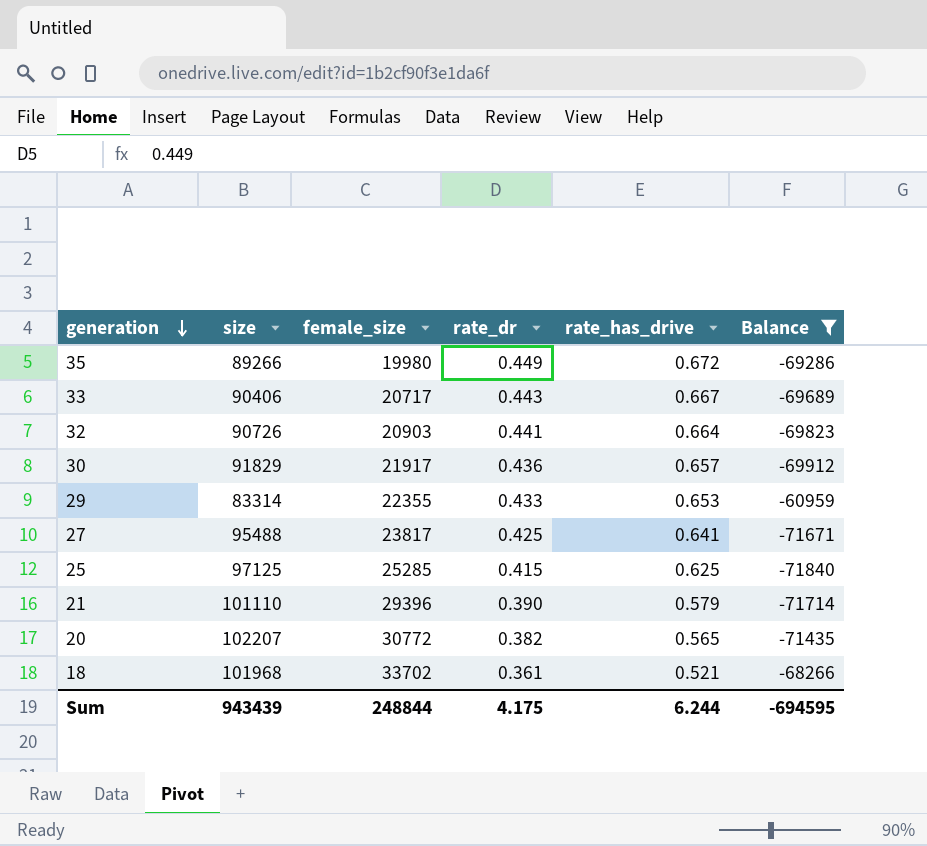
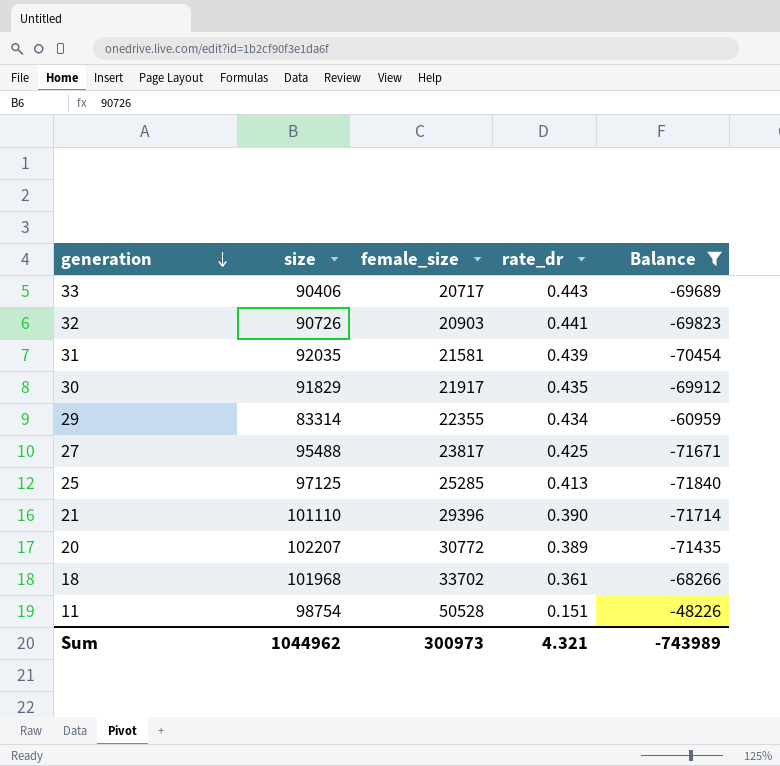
column rate_has_drive | position: 5 -> none
row 35: 89266 | 19980 | 0.449 | 0.672 | -69286 -> none
row 31: none -> 92035 | 21581 | 0.439 | -70454
30 | rate_dr: 0.436 -> 0.435
29 | rate_dr: 0.433 -> 0.434
25 | rate_dr: 0.415 -> 0.413
20 | rate_dr: 0.382 -> 0.389
row 11: none -> 98754 | 50528 | 0.151 | -48226
Sum | size: 943439 -> 1044962
Sum | female_size: 248844 -> 300973
Sum | rate_dr: 4.175 -> 4.321
Sum | Balance: -694595 -> -743989

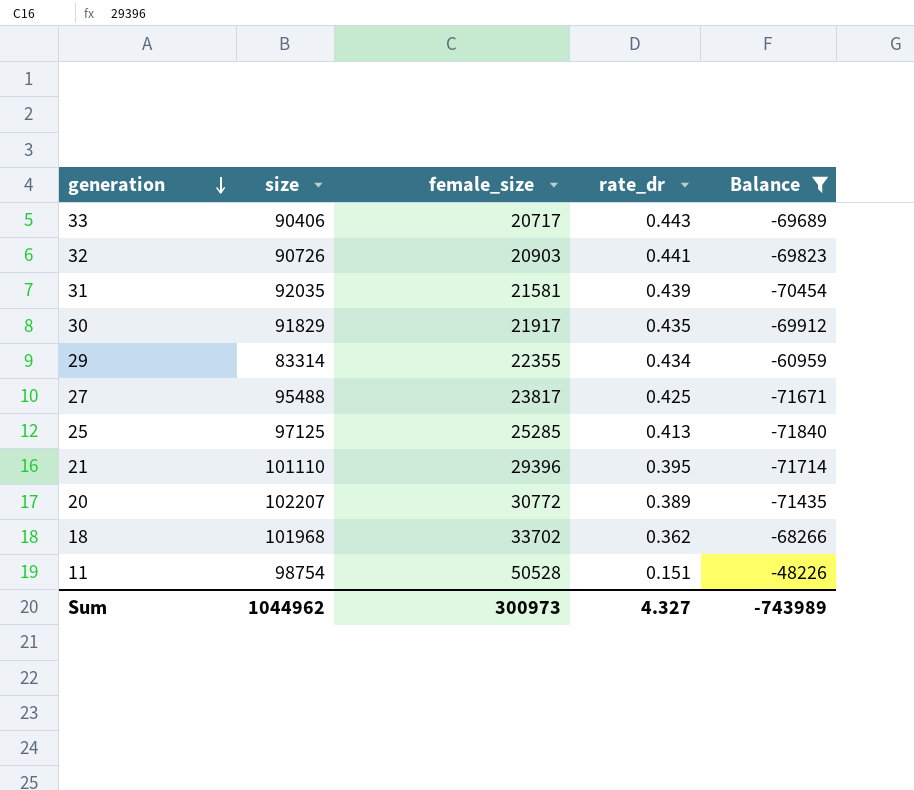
21 | rate_dr: 0.390 -> 0.395
18 | rate_dr: 0.361 -> 0.362
Sum | rate_dr: 4.321 -> 4.327

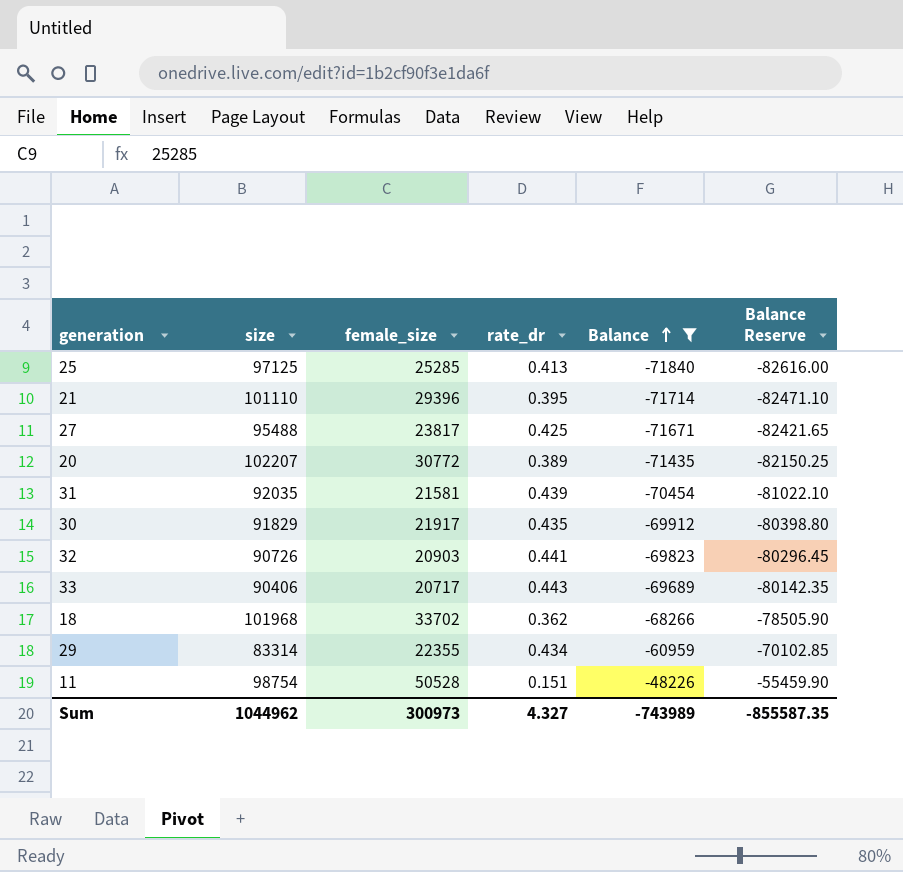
row order: generation descending -> Balance ascending
column Balance Reserve | formula: none -> [Balance] * 1.15

